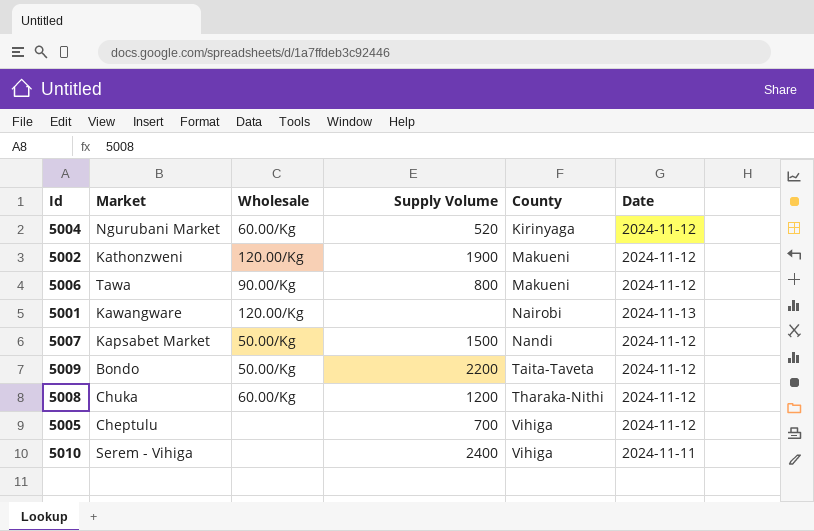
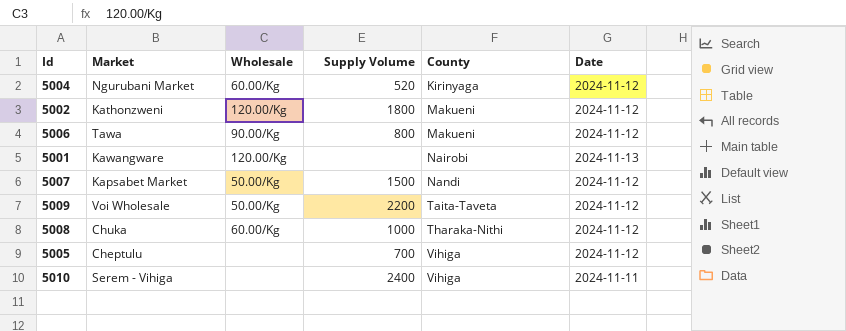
5002 | Supply Volume: 1900 -> 1800
5009 | Market: Bondo -> Voi Wholesale
5008 | Supply Volume: 1200 -> 1000

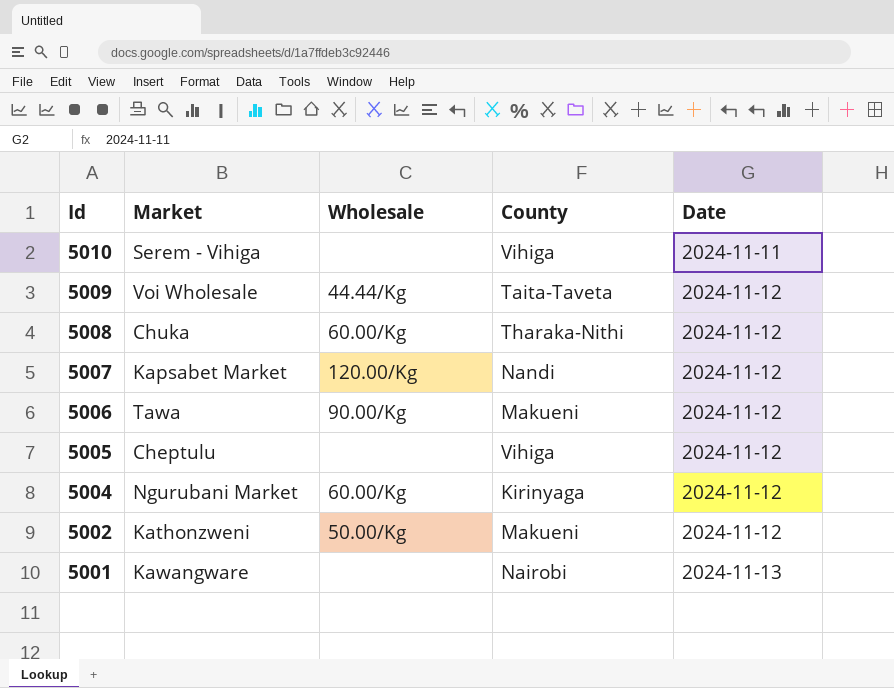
row order: County ascending -> Id descending
column Supply Volume | position: 4 -> none
5009 | Wholesale: 50.00/Kg -> 44.44/Kg
5007 | Wholesale: 50.00/Kg -> 120.00/Kg
5002 | Wholesale: 120.00/Kg -> 50.00/Kg
5001 | Wholesale: 120.00/Kg -> none

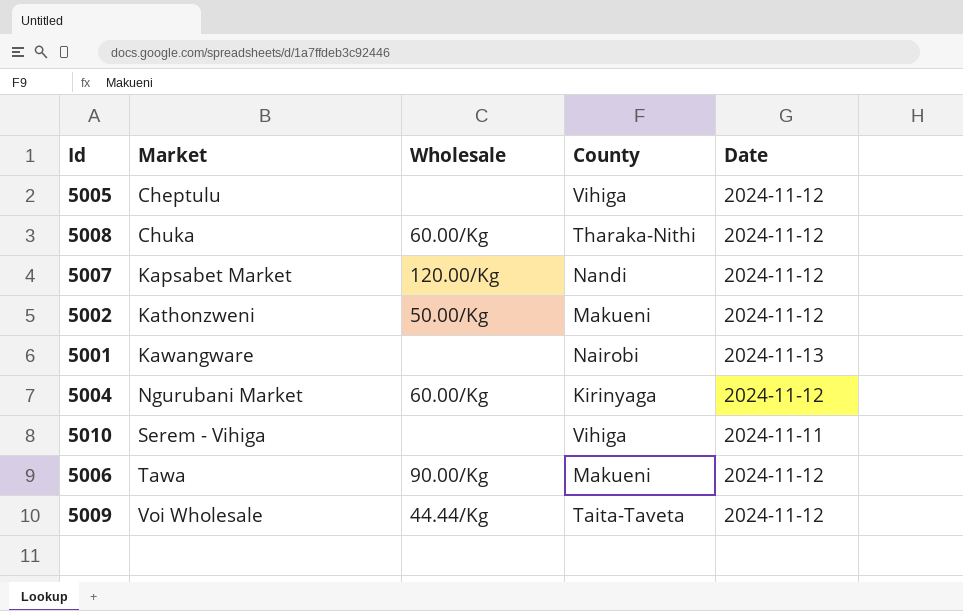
row order: Id descending -> Market ascending

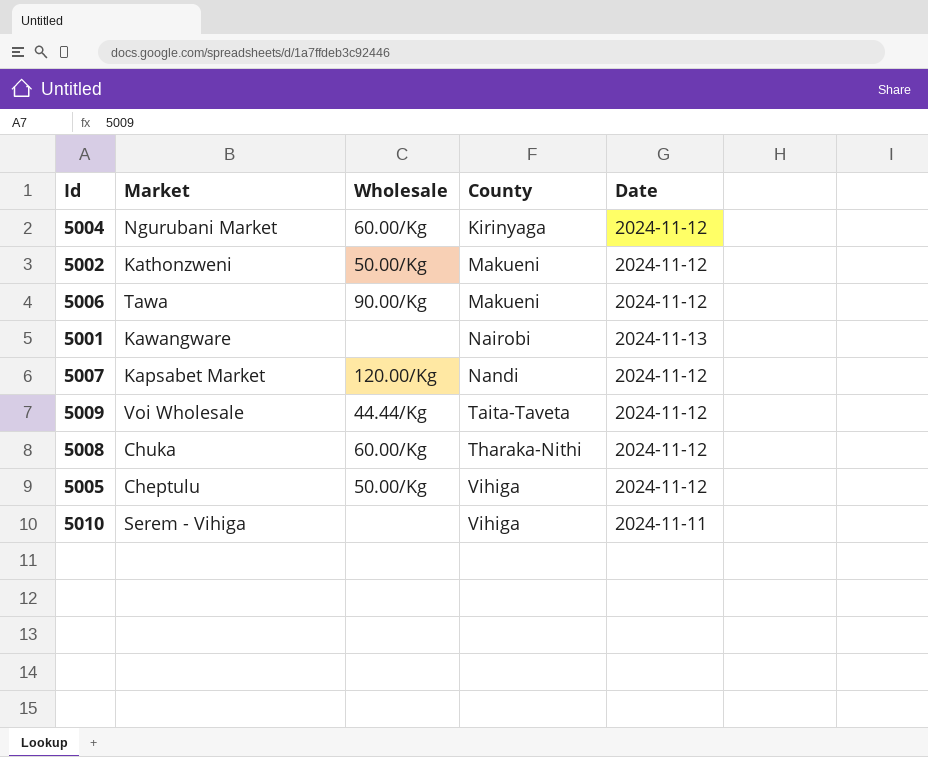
row order: Market ascending -> County ascending
5005 | Wholesale: none -> 50.00/Kg

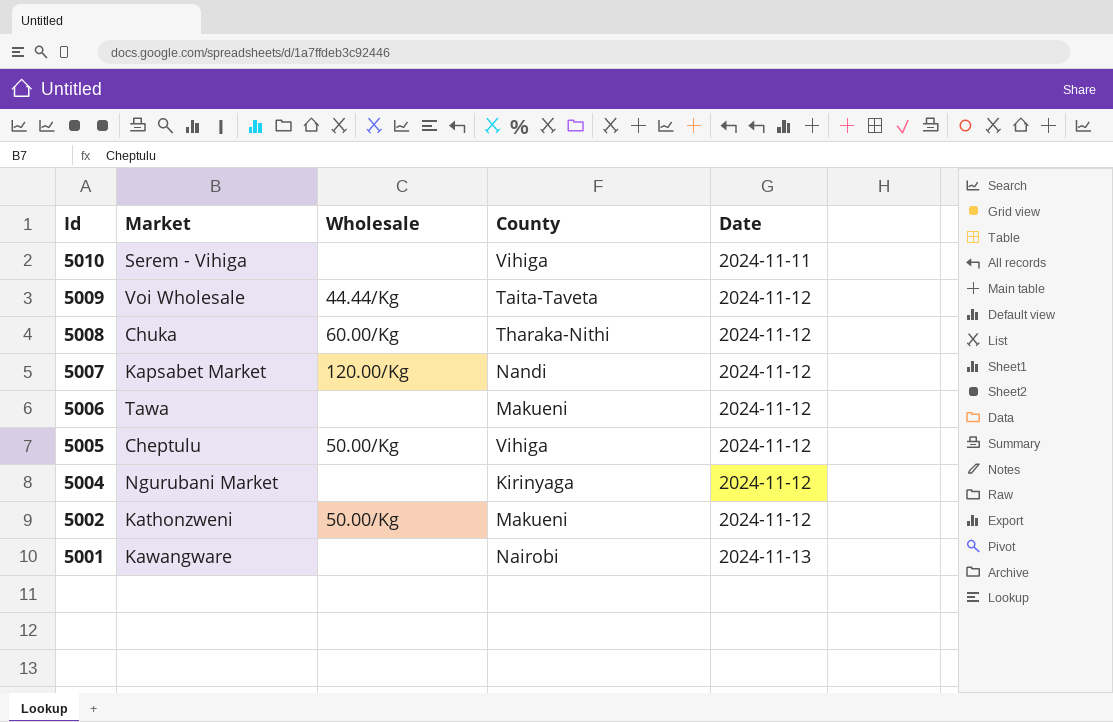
row order: County ascending -> Id descending
5006 | Wholesale: 90.00/Kg -> none
5004 | Wholesale: 60.00/Kg -> none

